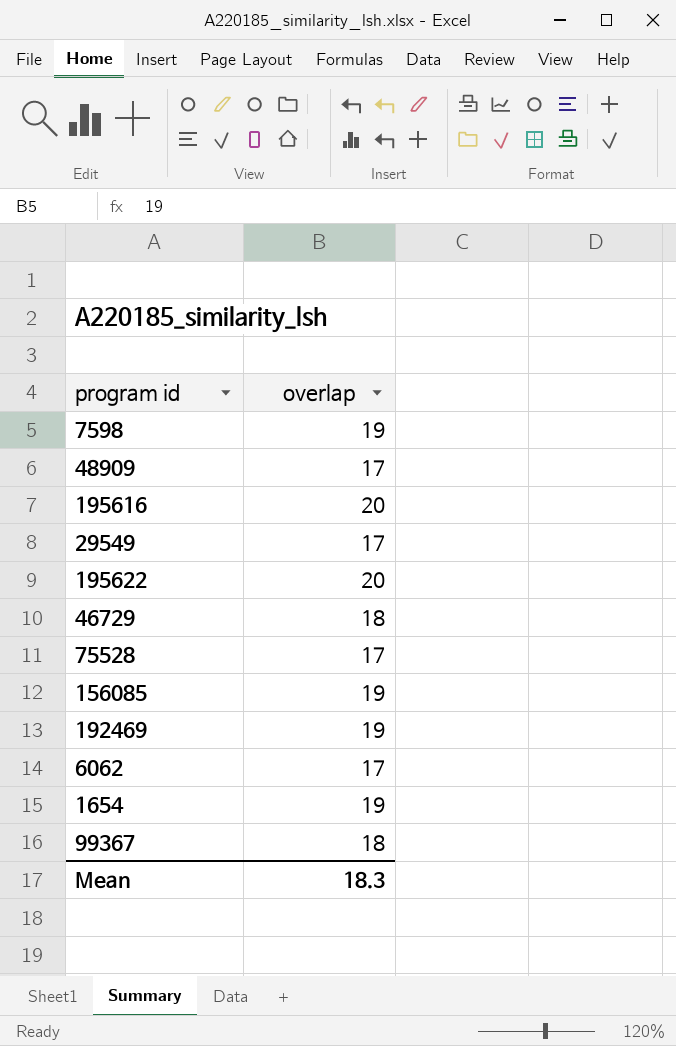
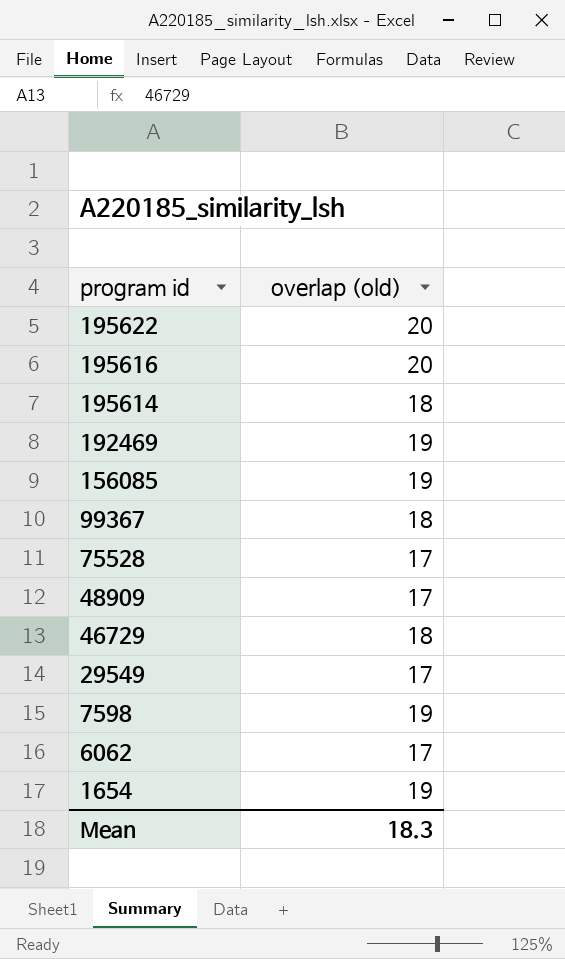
row order: none -> program id descending
column name: overlap -> overlap (old)
row 195614: none -> 18

